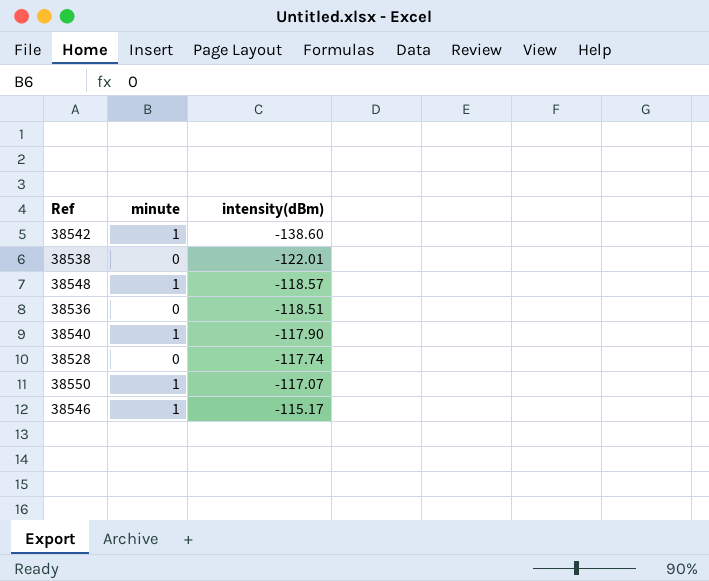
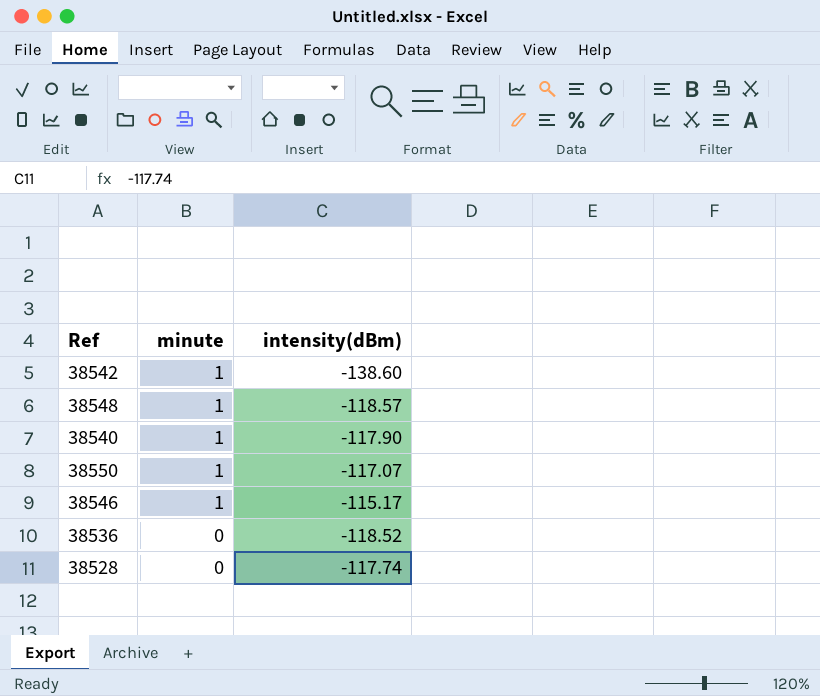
row order: intensity(dBm) ascending -> minute descending
row 38538: 0 | -122.01 -> none
38536 | intensity(dBm): -118.51 -> -118.52

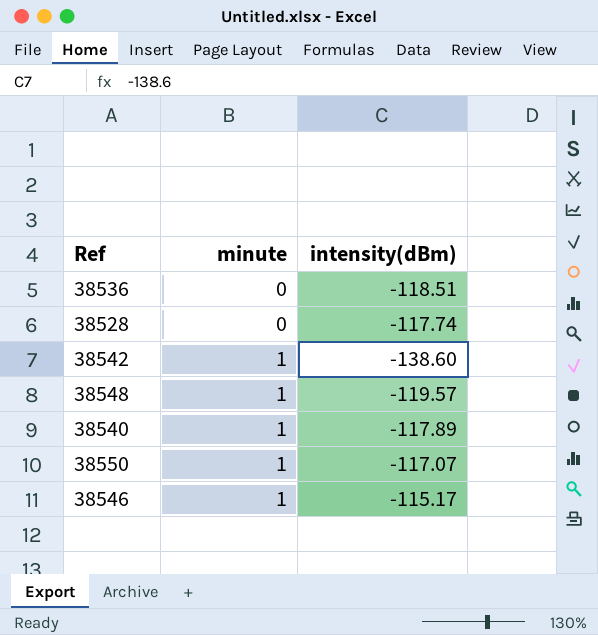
row order: minute descending -> minute ascending
38536 | intensity(dBm): -118.52 -> -118.51
38548 | intensity(dBm): -118.57 -> -119.57
38540 | intensity(dBm): -117.90 -> -117.89

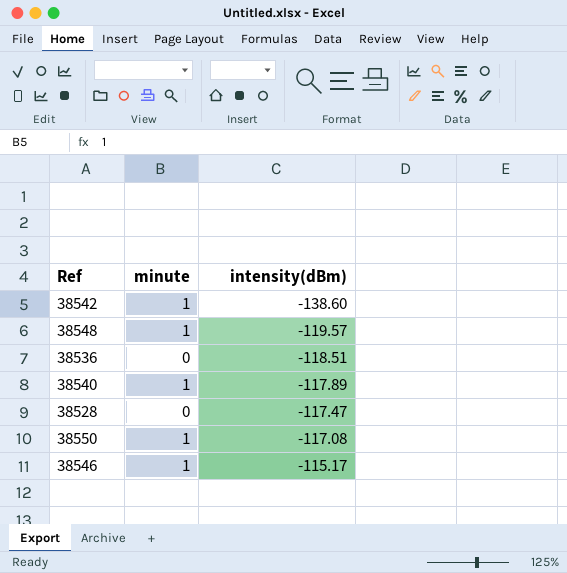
row order: minute ascending -> intensity(dBm) ascending
38528 | intensity(dBm): -117.74 -> -117.47
38550 | intensity(dBm): -117.07 -> -117.08

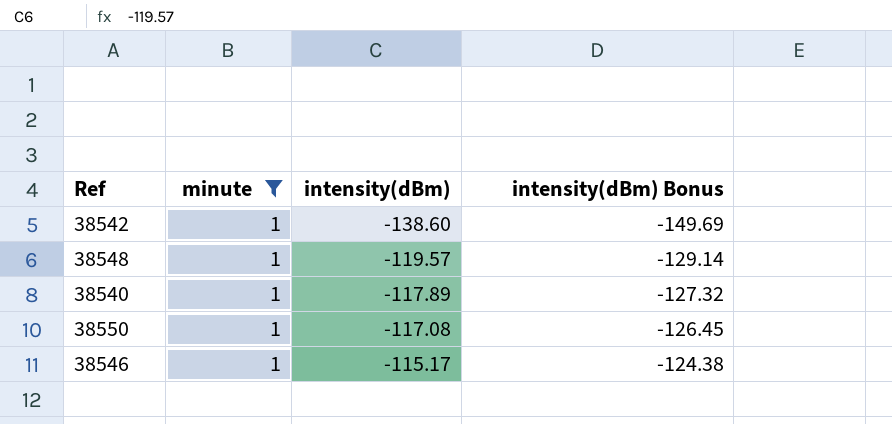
filter: none -> minute = 1
column intensity(dBm) Bonus | formula: none -> [intensity(dBm)] * 1.08

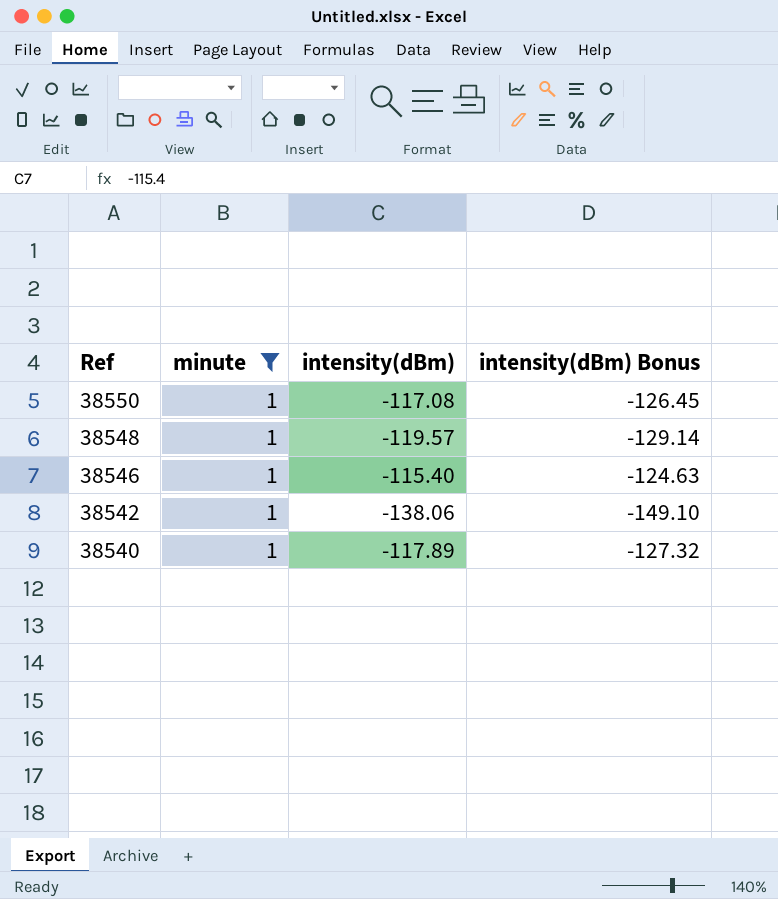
row order: intensity(dBm) ascending -> Ref descending
38546 | intensity(dBm): -115.17 -> -115.40
38546 | intensity(dBm) Bonus: -124.38 -> -124.63
38542 | intensity(dBm): -138.60 -> -138.06
38542 | intensity(dBm) Bonus: -149.69 -> -149.10

